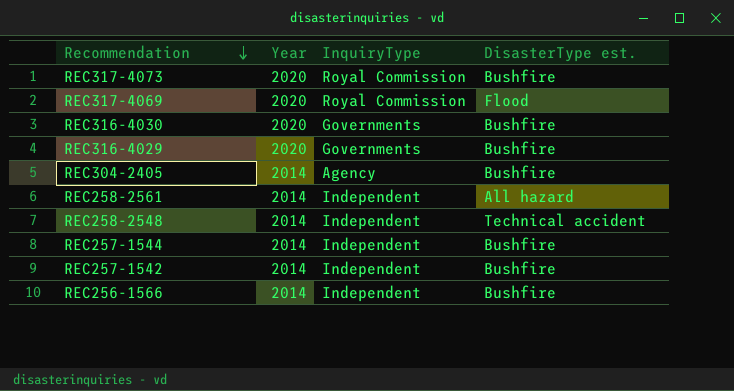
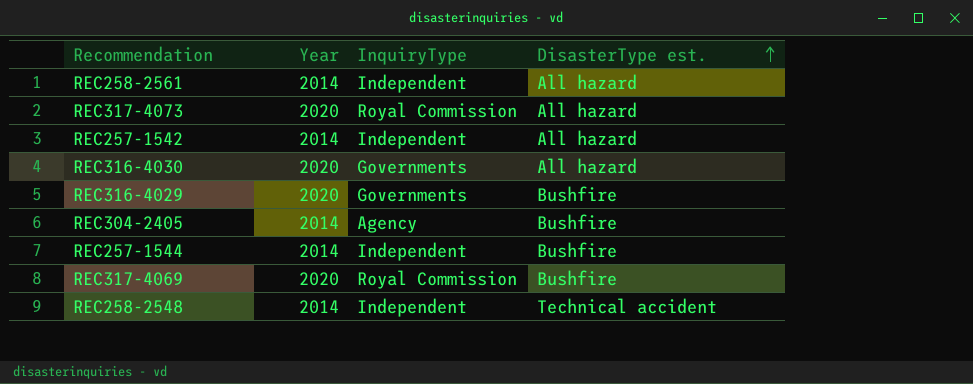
row order: Recommendation descending -> DisasterType est. ascending
row REC256-1566: 2014 | Independent | Bushfire -> none
REC317-4073 | DisasterType est.: Bushfire -> All hazard
REC257-1542 | DisasterType est.: Bushfire -> All hazard
REC316-4030 | DisasterType est.: Bushfire -> All hazard
REC317-4069 | DisasterType est.: Flood -> Bushfire

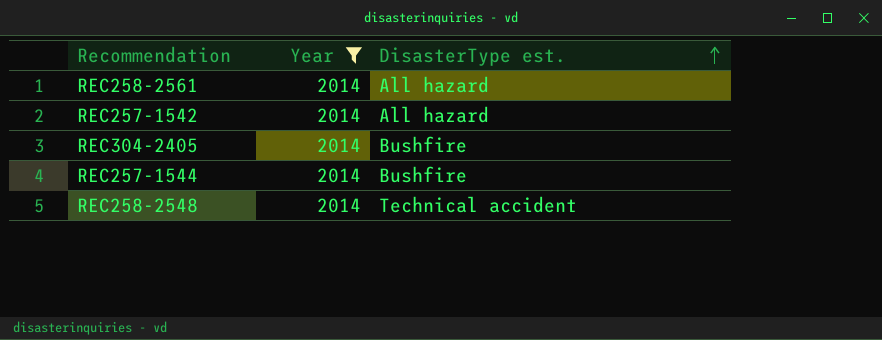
filter: none -> Year = 2014
column InquiryType | position: 3 -> none

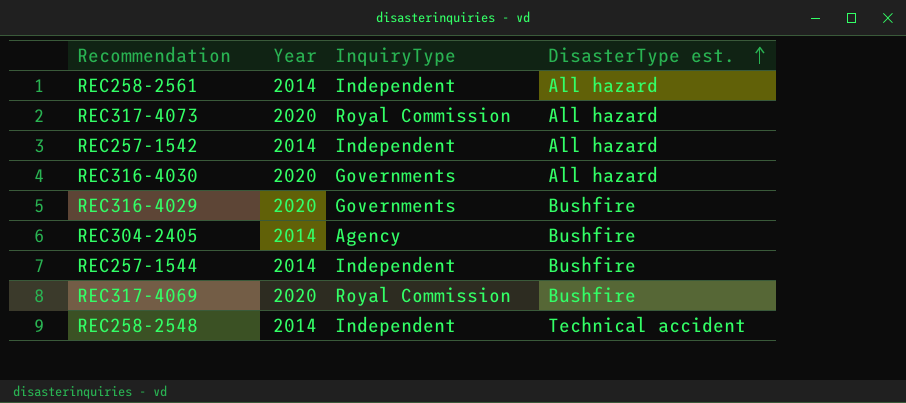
filter: Year = 2014 -> none
column InquiryType | position: none -> 3

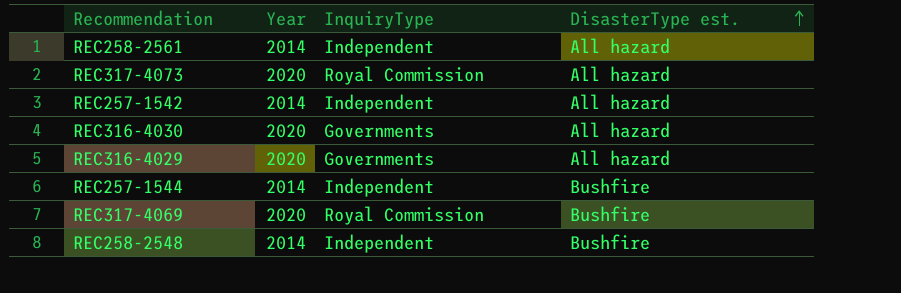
row REC304-2405: 2014 | Agency | Bushfire -> none
REC316-4029 | DisasterType est.: Bushfire -> All hazard
REC258-2548 | DisasterType est.: Technical accident -> Bushfire

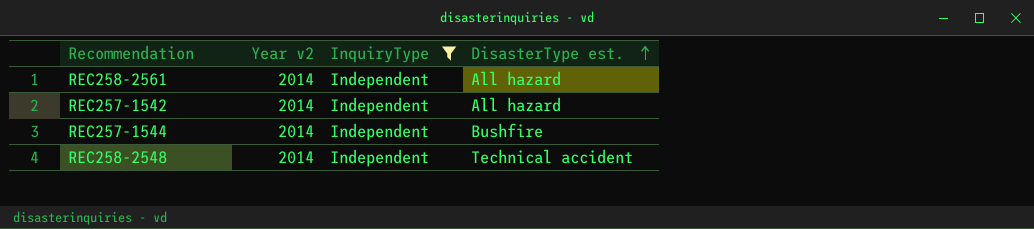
filter: none -> InquiryType = Independent
column name: Year -> Year v2
REC258-2548 | DisasterType est.: Bushfire -> Technical accident

